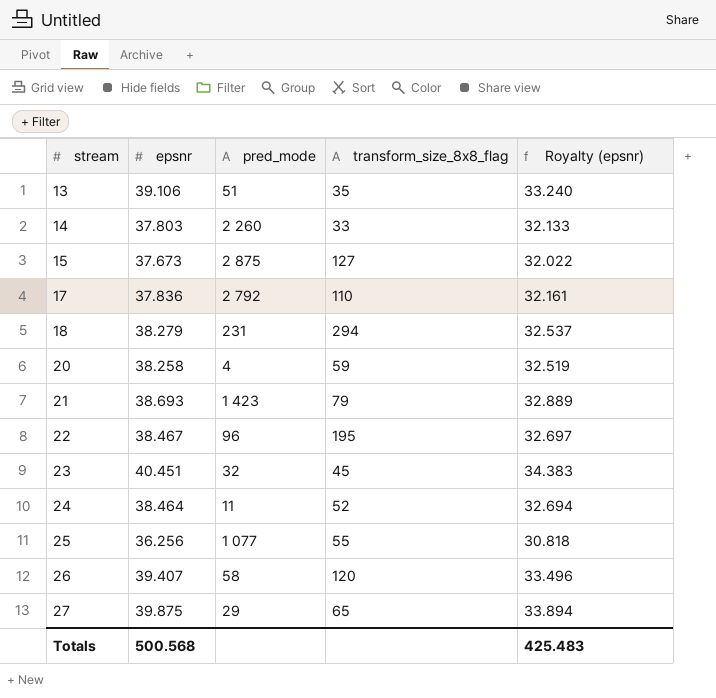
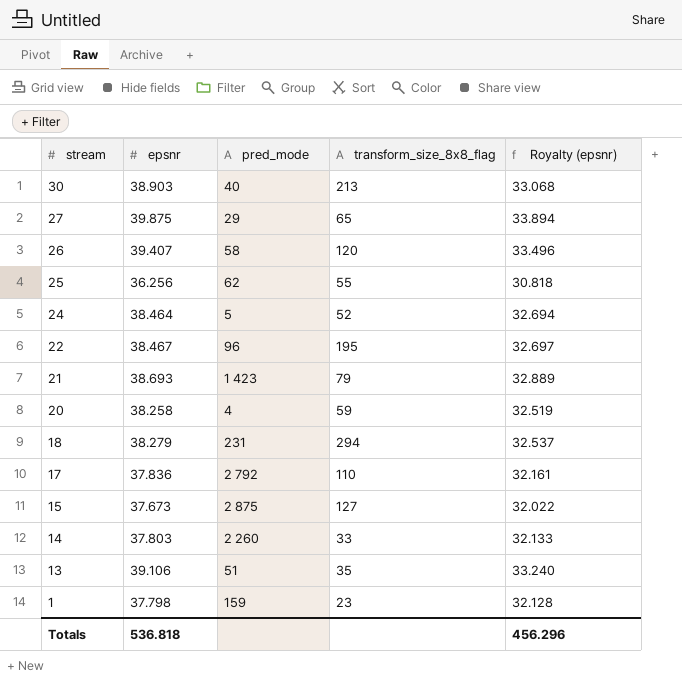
row order: stream ascending -> stream descending
row 23: 40.451 | 32 | 45 | 34.383 -> none
row 30: none -> 38.903 | 40 | 213 | 33.068
25 | pred_mode: 1 077 -> 62
24 | pred_mode: 11 -> 5
row 1: none -> 37.798 | 159 | 23 | 32.128
Totals | epsnr: 500.568 -> 536.818
Totals | Royalty (epsnr): 425.483 -> 456.296

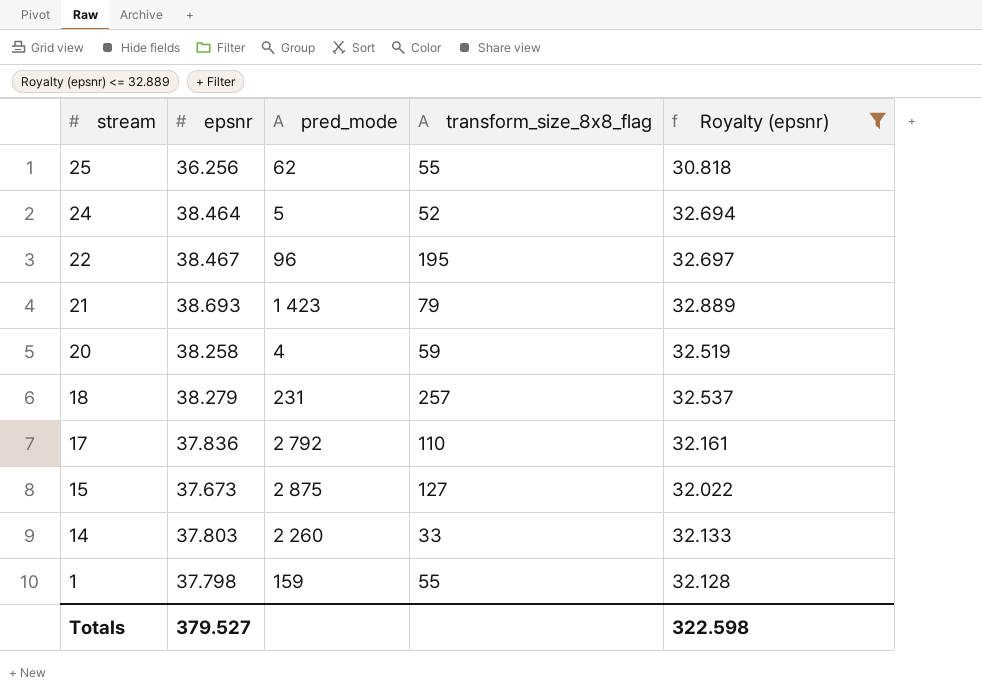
filter: none -> Royalty (epsnr) <= 32.889
18 | transform_size_8x8_flag: 294 -> 257
1 | transform_size_8x8_flag: 23 -> 55
Totals | epsnr: 536.818 -> 379.527
Totals | Royalty (epsnr): 456.296 -> 322.598

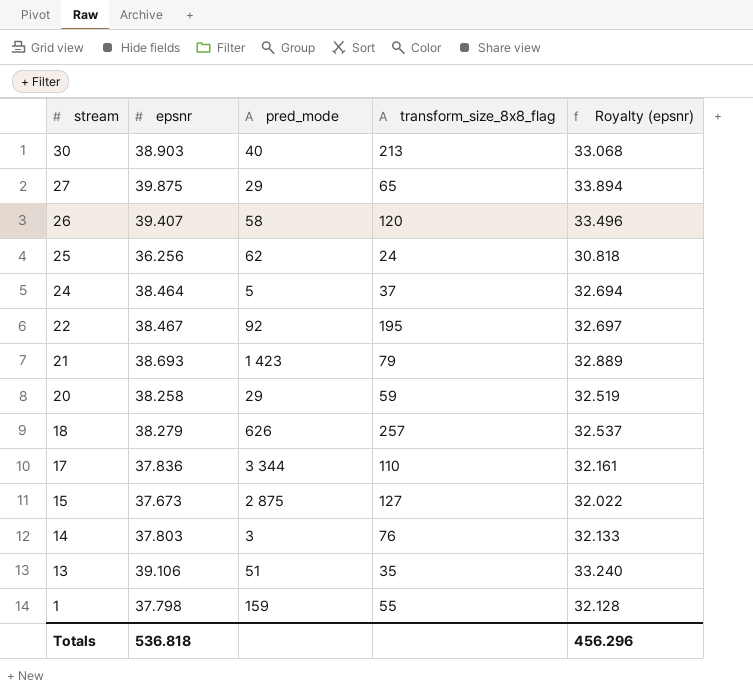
filter: Royalty (epsnr) <= 32.889 -> none
25 | transform_size_8x8_flag: 55 -> 24
24 | transform_size_8x8_flag: 52 -> 37
22 | pred_mode: 96 -> 92
20 | pred_mode: 4 -> 29
18 | pred_mode: 231 -> 626
17 | pred_mode: 2 792 -> 3 344
14 | pred_mode: 2 260 -> 3
14 | transform_size_8x8_flag: 33 -> 76
Totals | epsnr: 379.527 -> 536.818
Totals | Royalty (epsnr): 322.598 -> 456.296

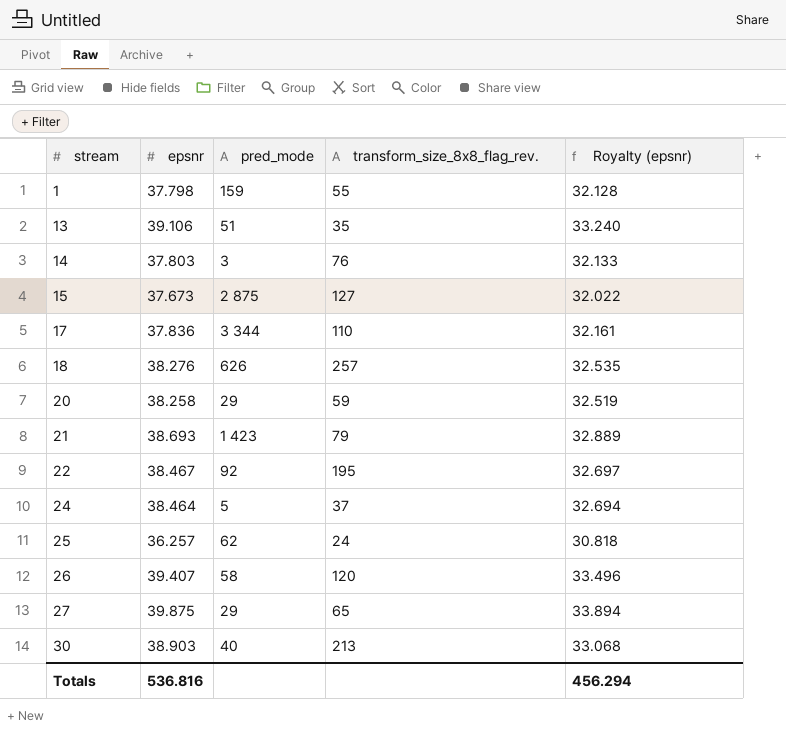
row order: stream descending -> stream ascending
column name: transform_size_8x8_flag -> transform_size_8x8_flag_rev.
18 | epsnr: 38.279 -> 38.276
18 | Royalty (epsnr): 32.537 -> 32.535
25 | epsnr: 36.256 -> 36.257
Totals | epsnr: 536.818 -> 536.816
Totals | Royalty (epsnr): 456.296 -> 456.294

